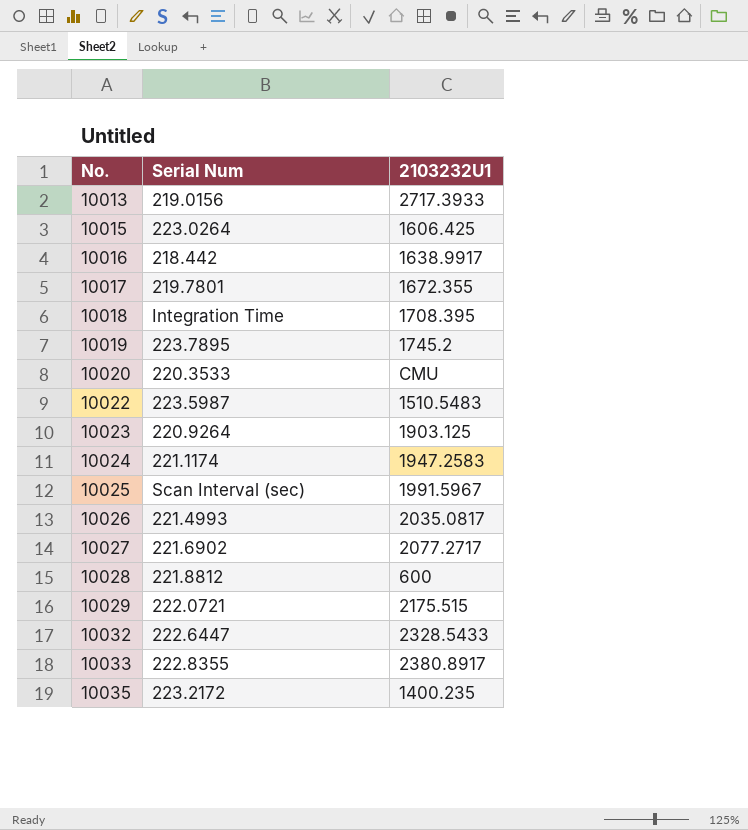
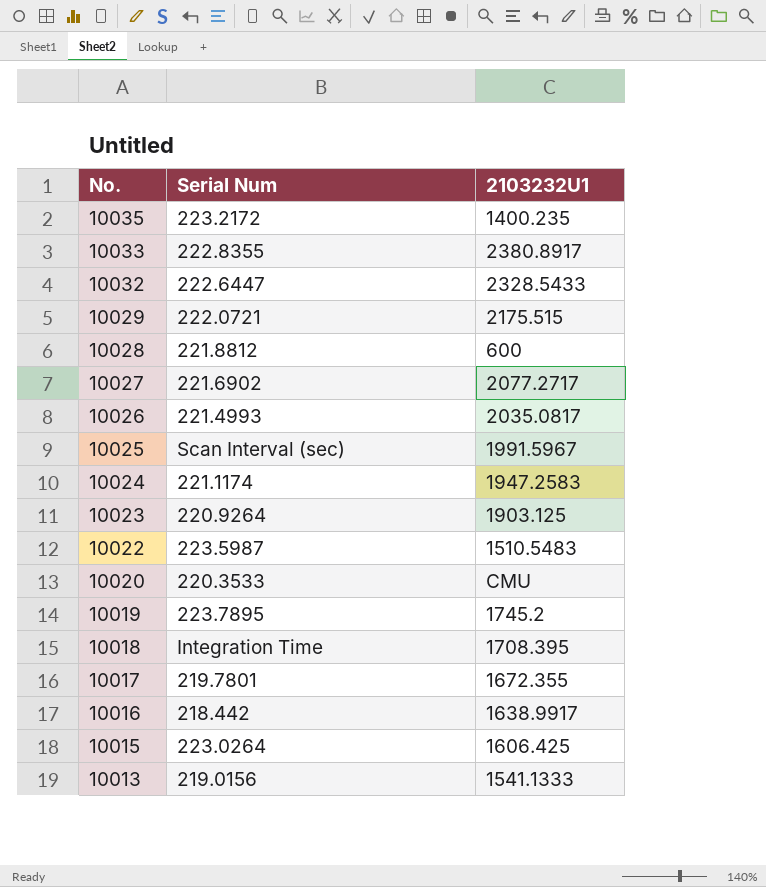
row order: No. ascending -> No. descending
10013 | 2103232U1: 2717.3933 -> 1541.1333

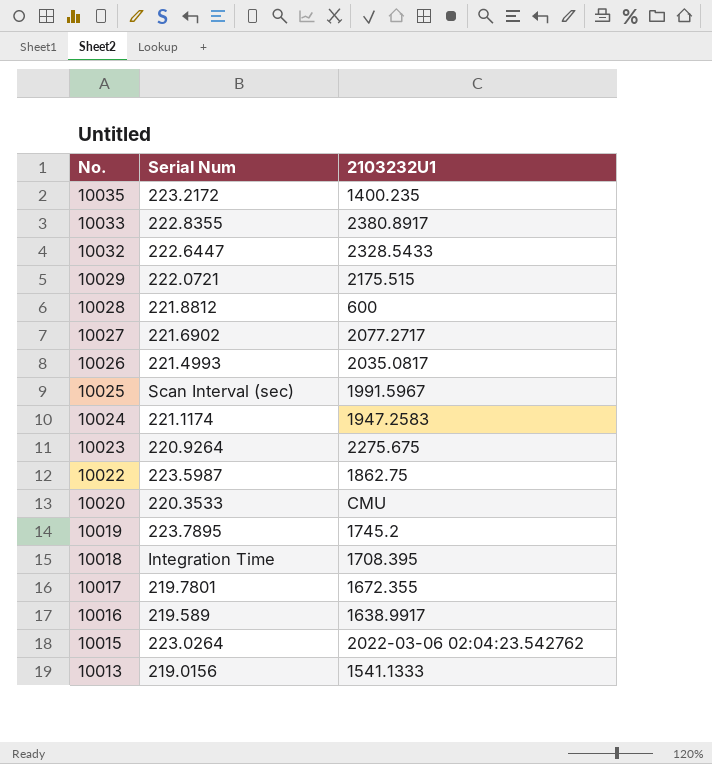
10023 | 2103232U1: 1903.125 -> 2275.675
10022 | 2103232U1: 1510.5483 -> 1862.75
10016 | Serial Num: 218.442 -> 219.589
10015 | 2103232U1: 1606.425 -> 2022-03-06 02:04:23.542762

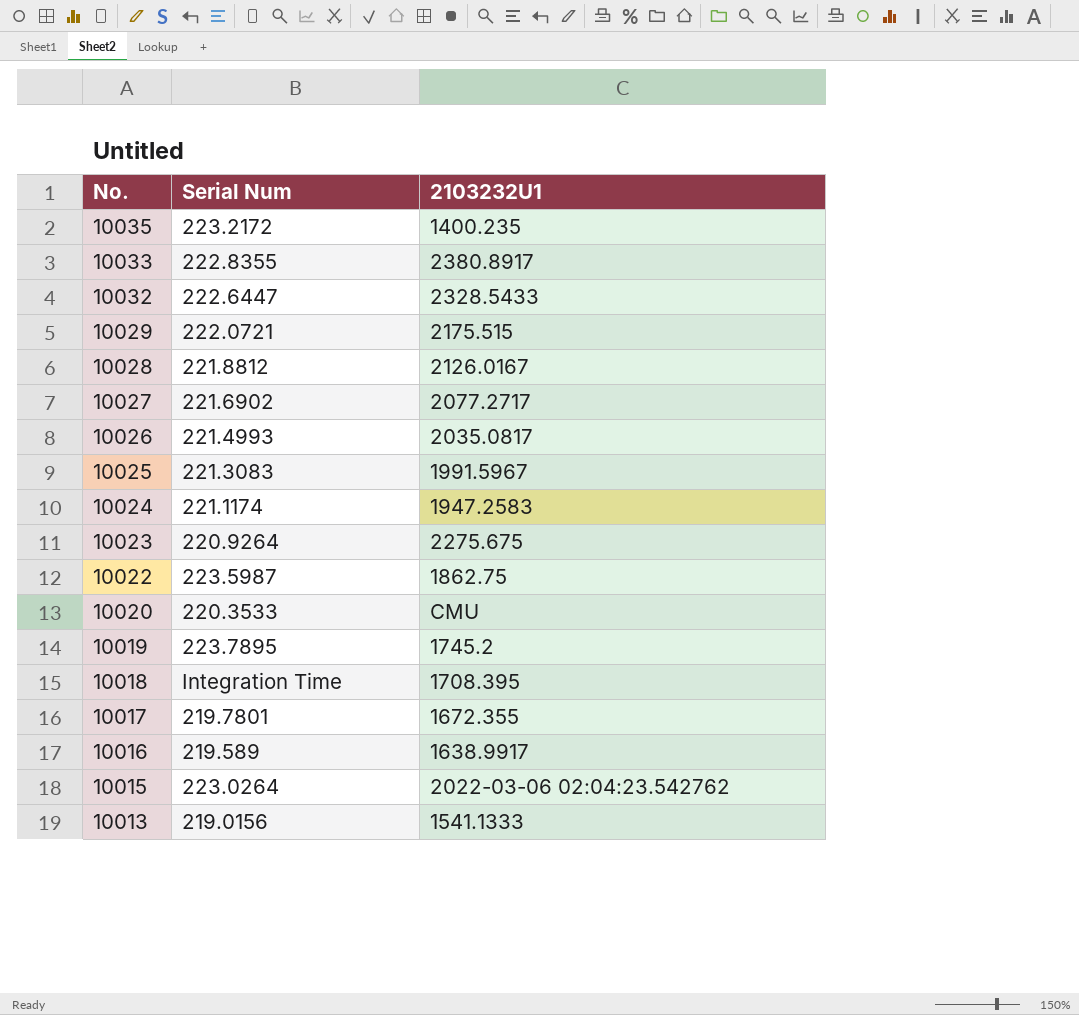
10028 | 2103232U1: 600 -> 2126.0167
10025 | Serial Num: Scan Interval (sec) -> 221.3083

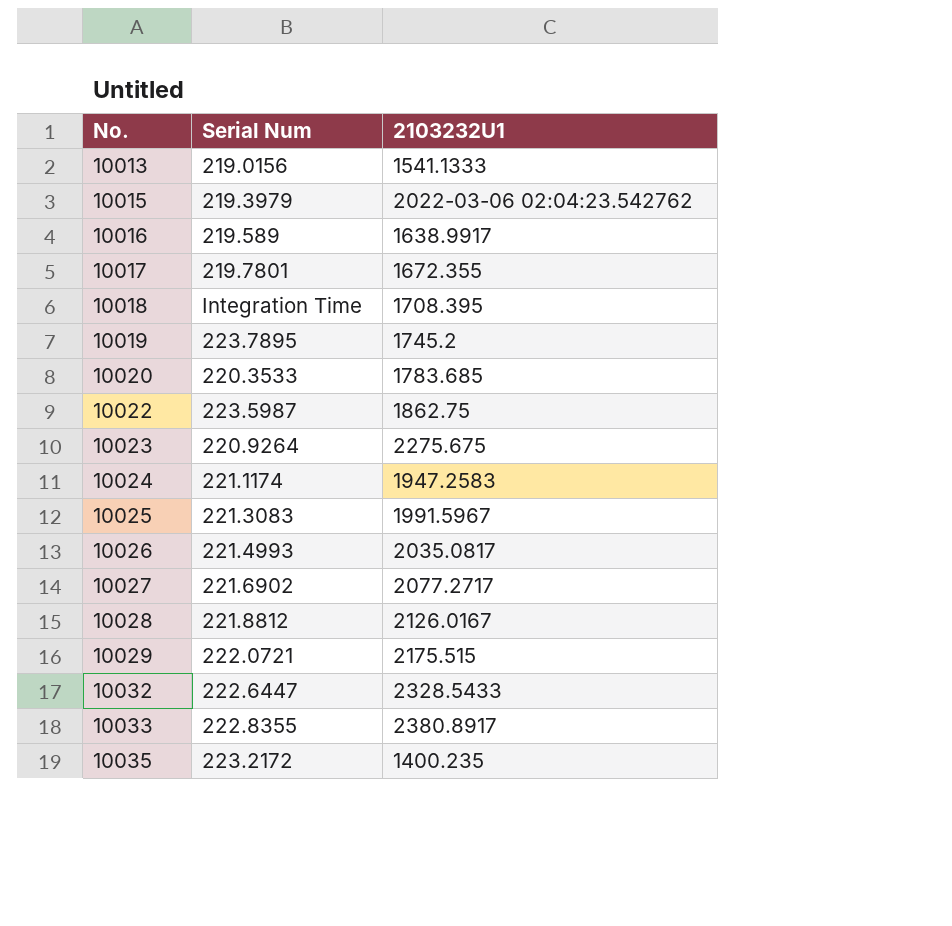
row order: No. descending -> No. ascending
10015 | Serial Num: 223.0264 -> 219.3979
10020 | 2103232U1: CMU -> 1783.685

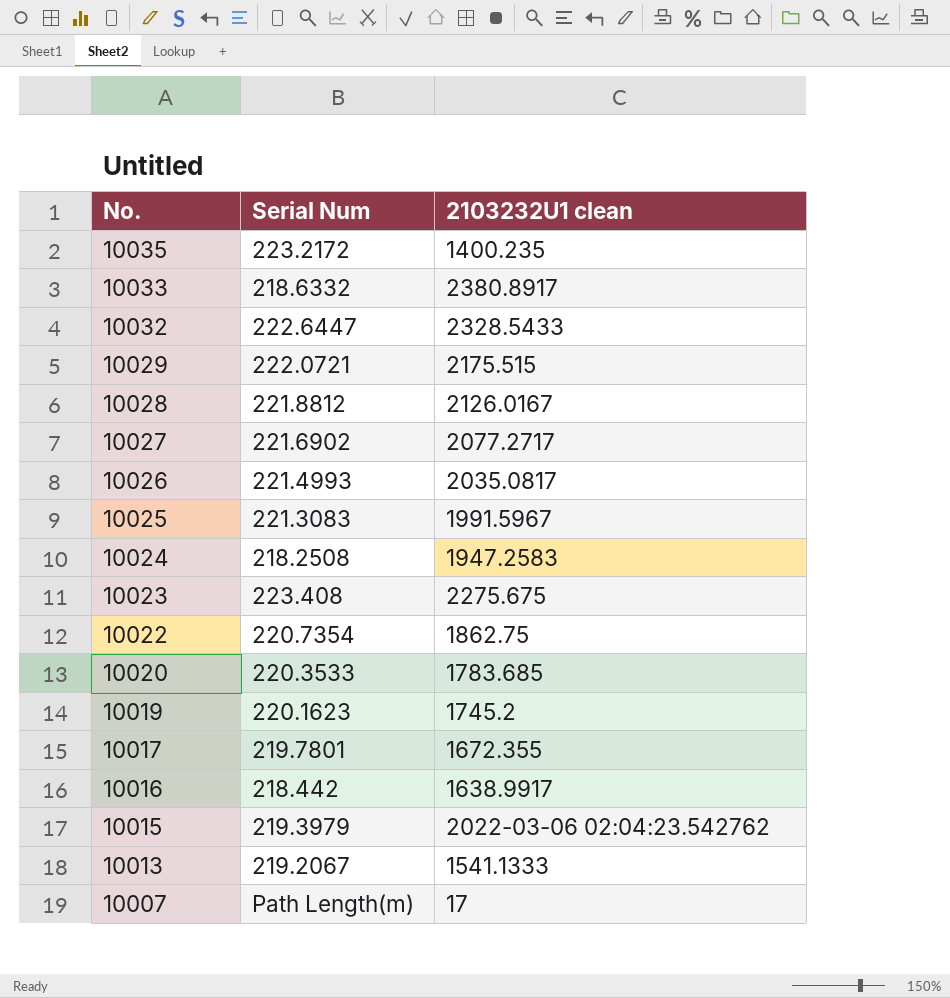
row order: No. ascending -> No. descending
column name: 2103232U1 -> 2103232U1 clean
row 10018: Integration Time | 1708.395 -> none
10033 | Serial Num: 222.8355 -> 218.6332
10024 | Serial Num: 221.1174 -> 218.2508
10023 | Serial Num: 220.9264 -> 223.408
10022 | Serial Num: 223.5987 -> 220.7354
10019 | Serial Num: 223.7895 -> 220.1623
10016 | Serial Num: 219.589 -> 218.442
10013 | Serial Num: 219.0156 -> 219.2067
row 10007: none -> Path Length(m) | 17

